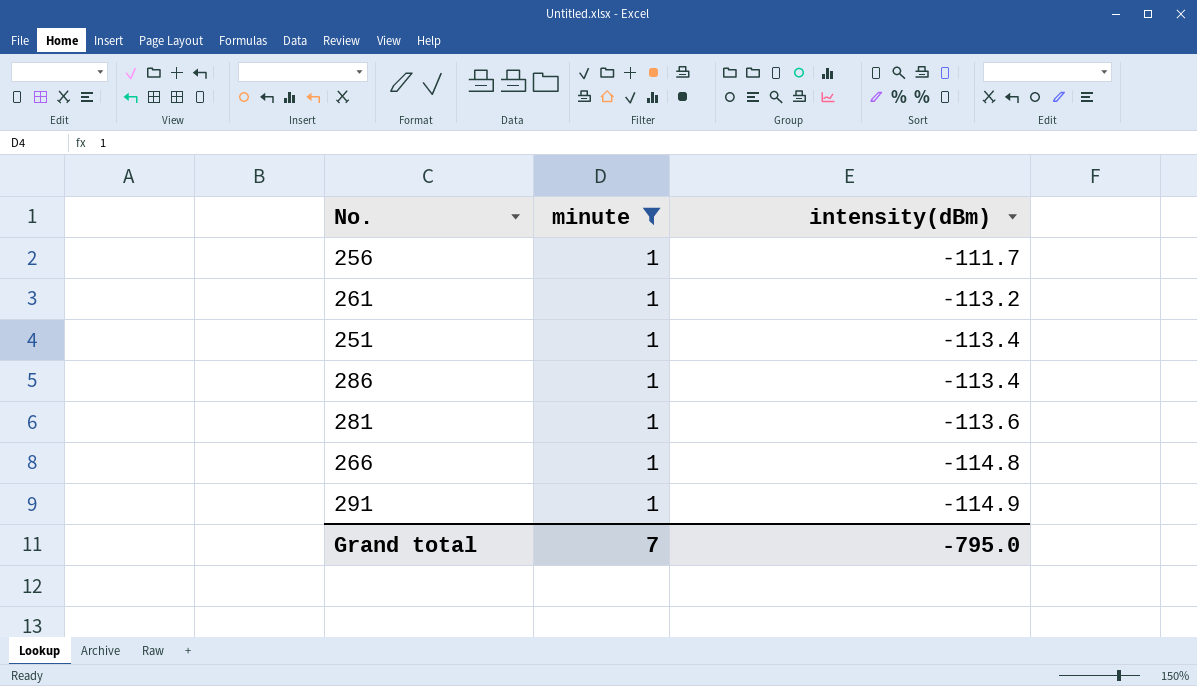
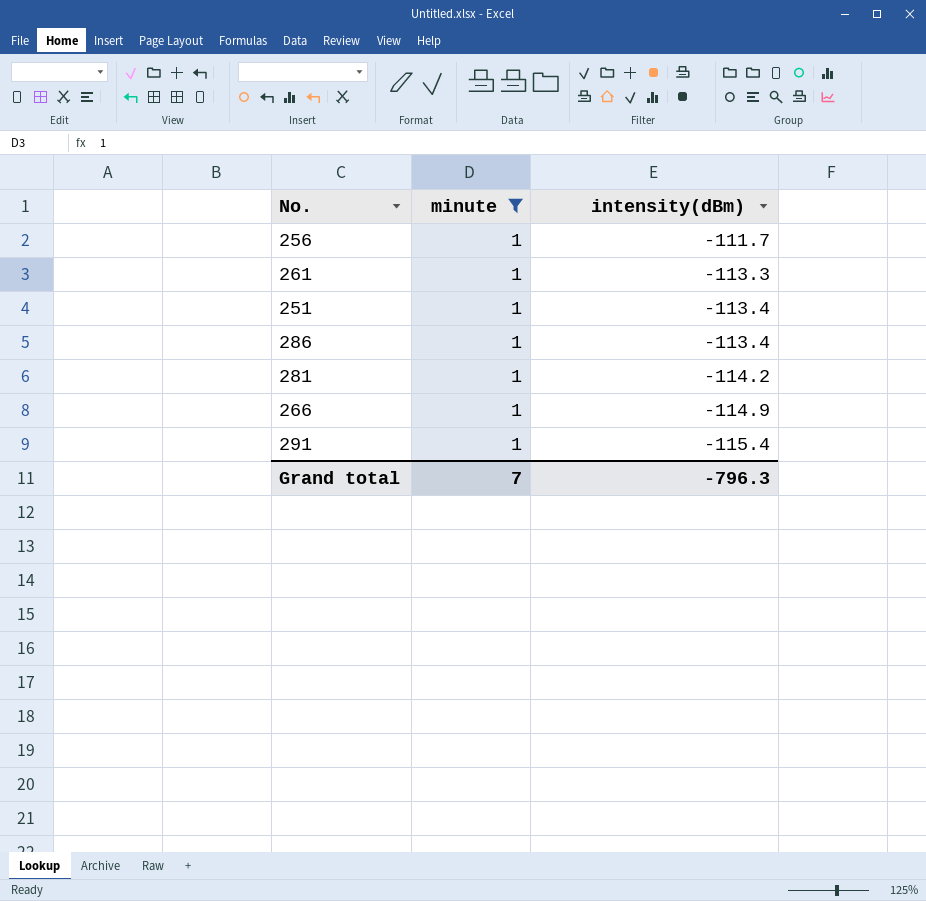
261 | intensity(dBm): -113.2 -> -113.3
281 | intensity(dBm): -113.6 -> -114.2
266 | intensity(dBm): -114.8 -> -114.9
291 | intensity(dBm): -114.9 -> -115.4
Grand total | intensity(dBm): -795.0 -> -796.3

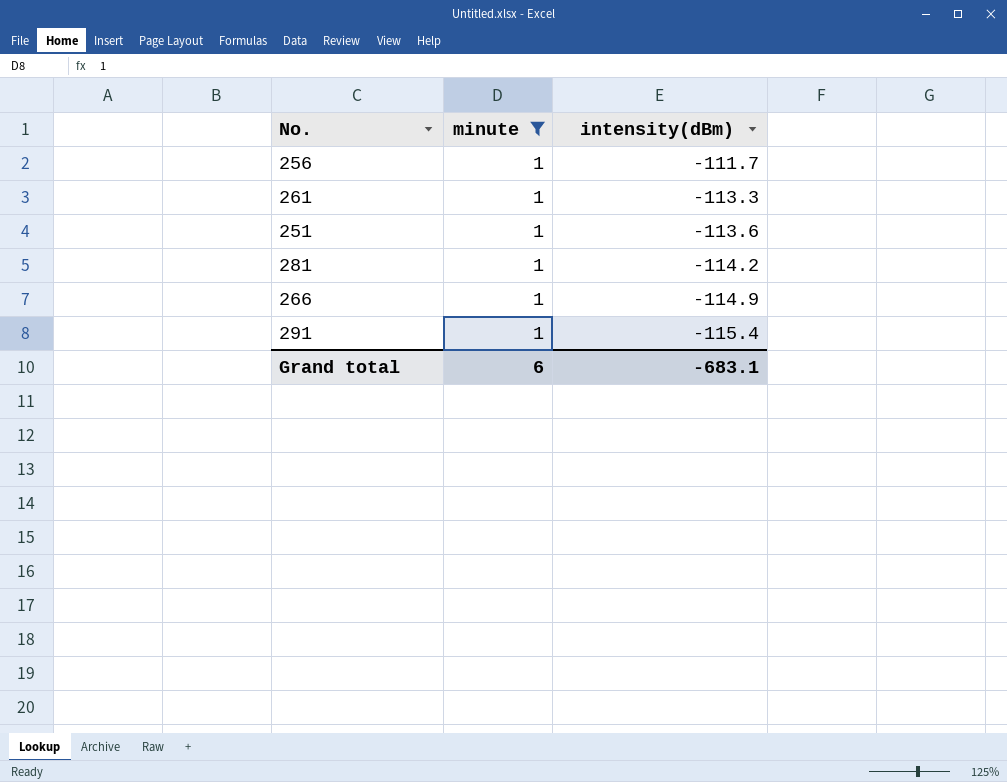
row 286: 1 | -113.4 -> none
251 | intensity(dBm): -113.4 -> -113.6
Grand total | minute: 7 -> 6
Grand total | intensity(dBm): -796.3 -> -683.1

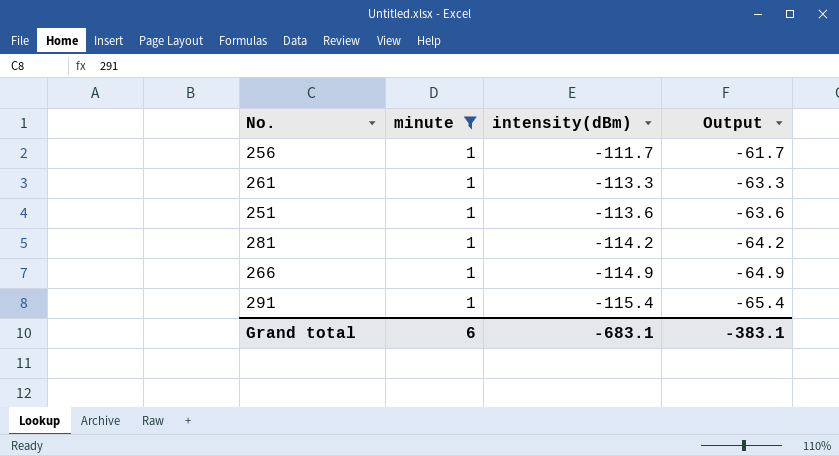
column Output | formula: none -> [intensity(dBm)] + 50

